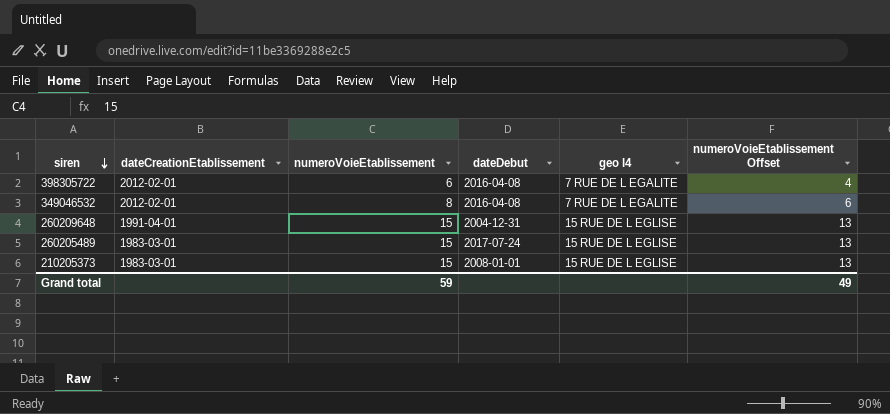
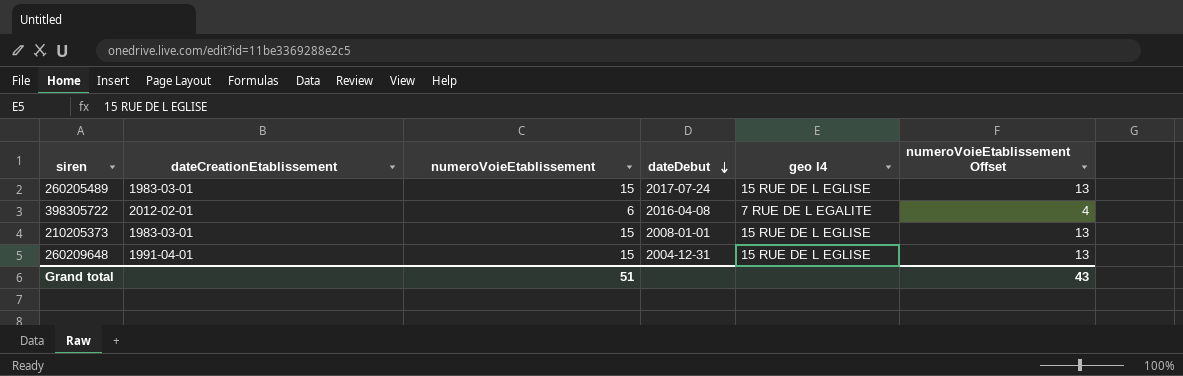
row order: siren descending -> dateDebut descending
row 349046532: 2012-02-01 | 8 | 2016-04-08 | 7 RUE DE L EGALITE | 6 -> none
Grand total | numeroVoieEtablissement: 59 -> 51
Grand total | numeroVoieEtablissement Offset: 49 -> 43

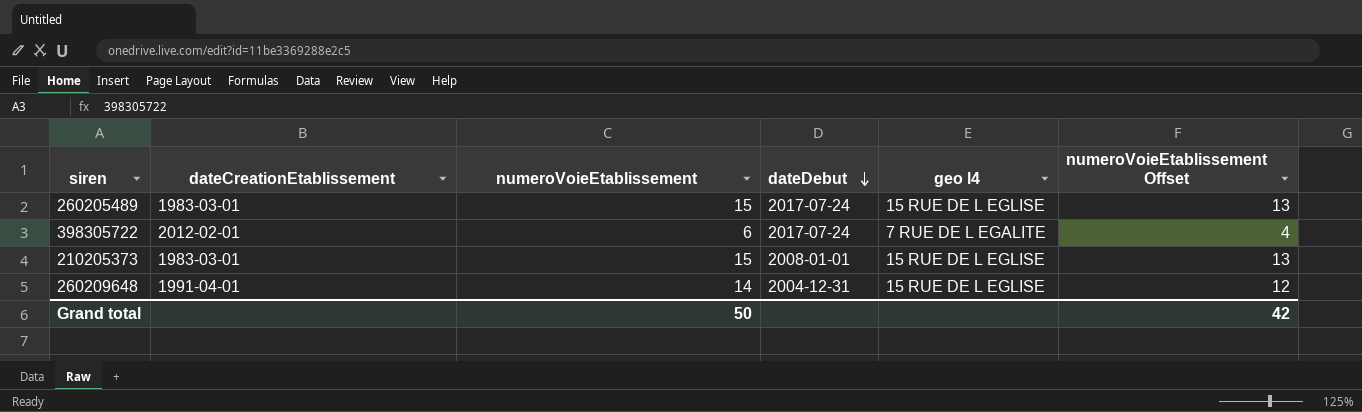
398305722 | dateDebut: 2016-04-08 -> 2017-07-24
260209648 | numeroVoieEtablissement: 15 -> 14
260209648 | numeroVoieEtablissement Offset: 13 -> 12
Grand total | numeroVoieEtablissement: 51 -> 50
Grand total | numeroVoieEtablissement Offset: 43 -> 42

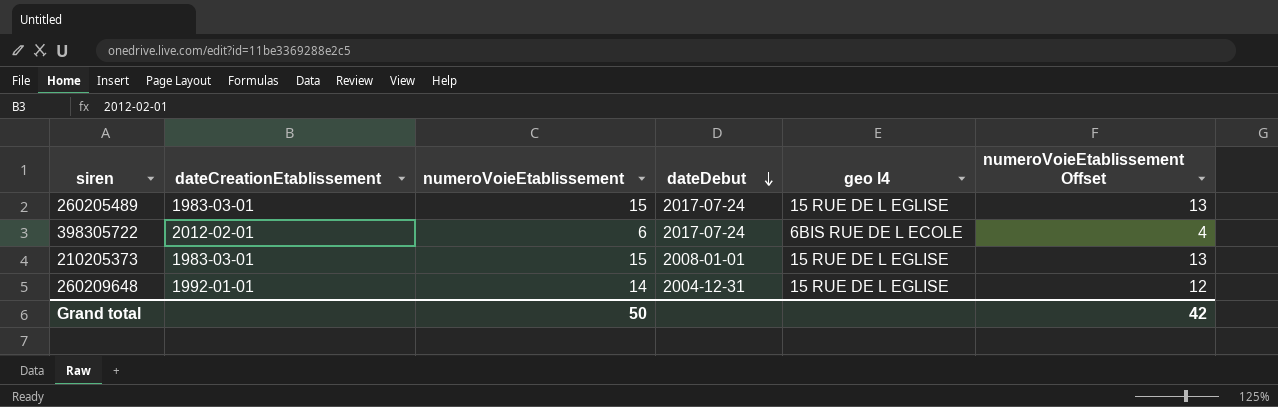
398305722 | geo l4: 7 RUE DE L EGALITE -> 6BIS RUE DE L ECOLE
260209648 | dateCreationEtablissement: 1991-04-01 -> 1992-01-01

